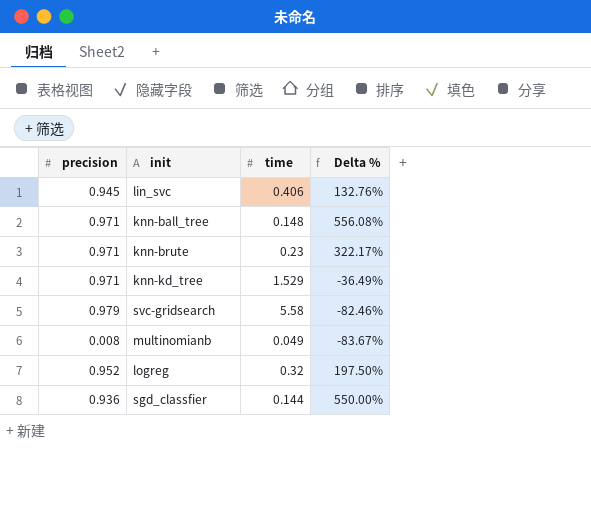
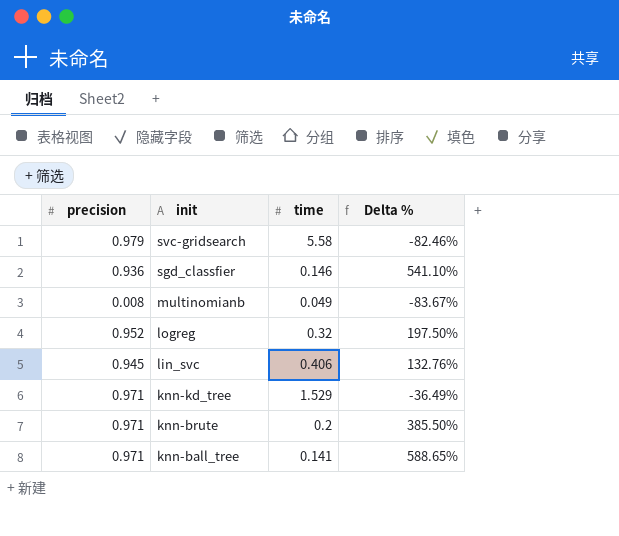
row order: none -> init descending
sgd_classfier | time: 0.144 -> 0.146
sgd_classfier | Delta %: 550.00% -> 541.10%
knn-brute | time: 0.23 -> 0.2
knn-brute | Delta %: 322.17% -> 385.50%
knn-ball_tree | time: 0.148 -> 0.141
knn-ball_tree | Delta %: 556.08% -> 588.65%

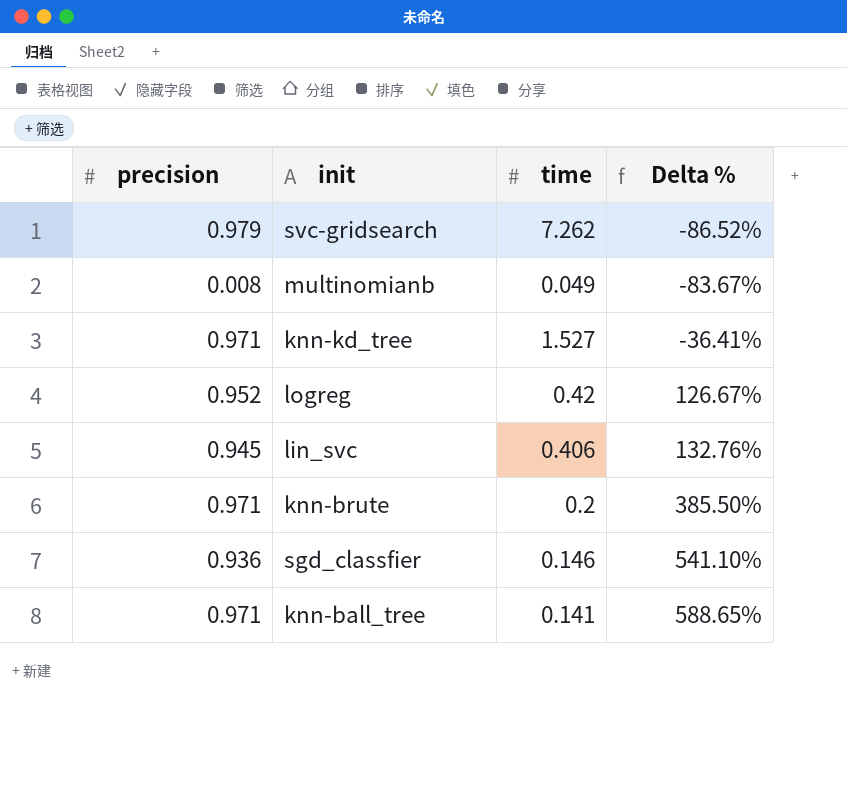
row order: init descending -> Delta % ascending
svc-gridsearch | time: 5.58 -> 7.262
svc-gridsearch | Delta %: -82.46% -> -86.52%
knn-kd_tree | time: 1.529 -> 1.527
knn-kd_tree | Delta %: -36.49% -> -36.41%
logreg | time: 0.32 -> 0.42
logreg | Delta %: 197.50% -> 126.67%

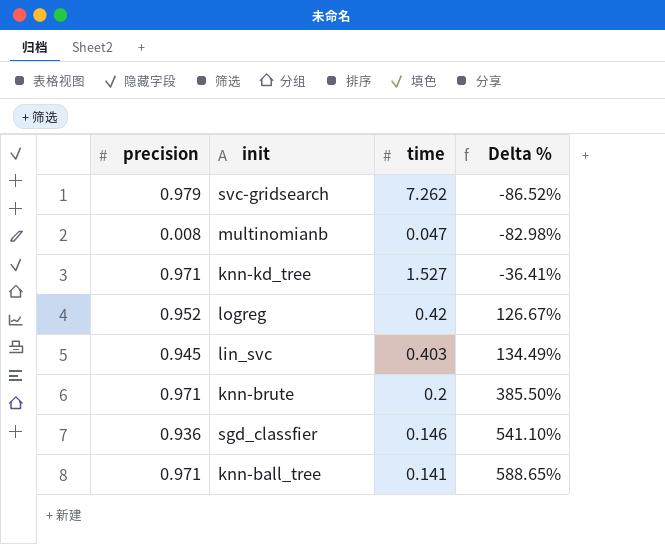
multinomianb | time: 0.049 -> 0.047
multinomianb | Delta %: -83.67% -> -82.98%
lin_svc | time: 0.406 -> 0.403
lin_svc | Delta %: 132.76% -> 134.49%

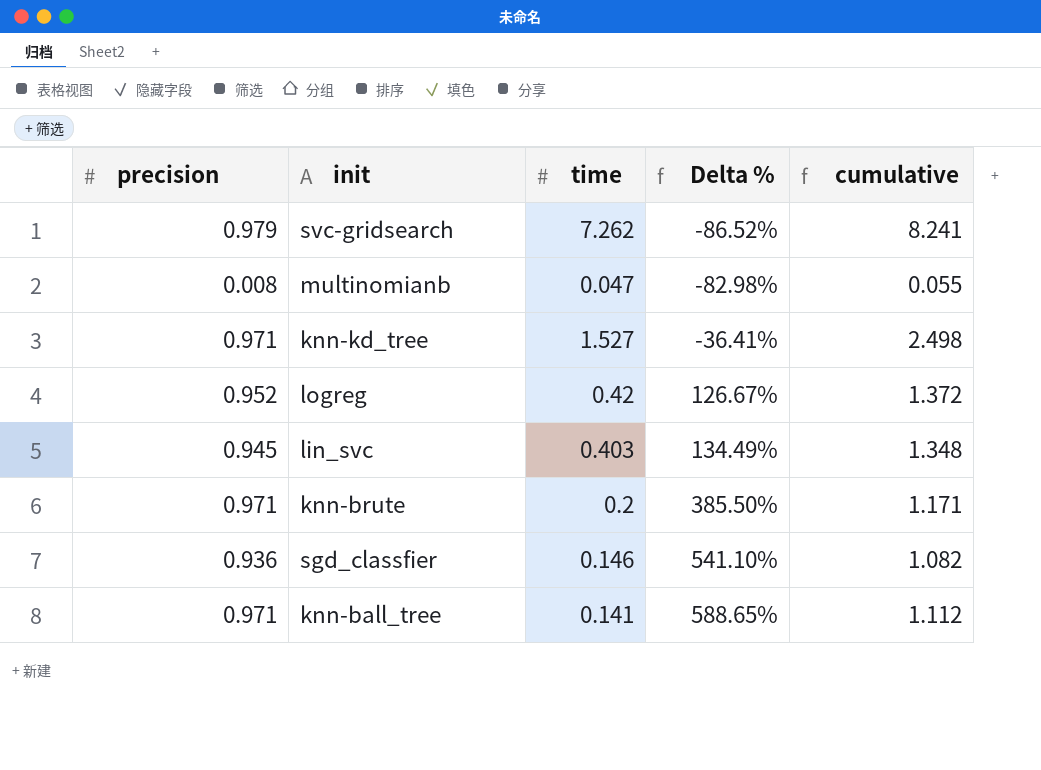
column cumulative | formula: none -> [precision] + [time]

